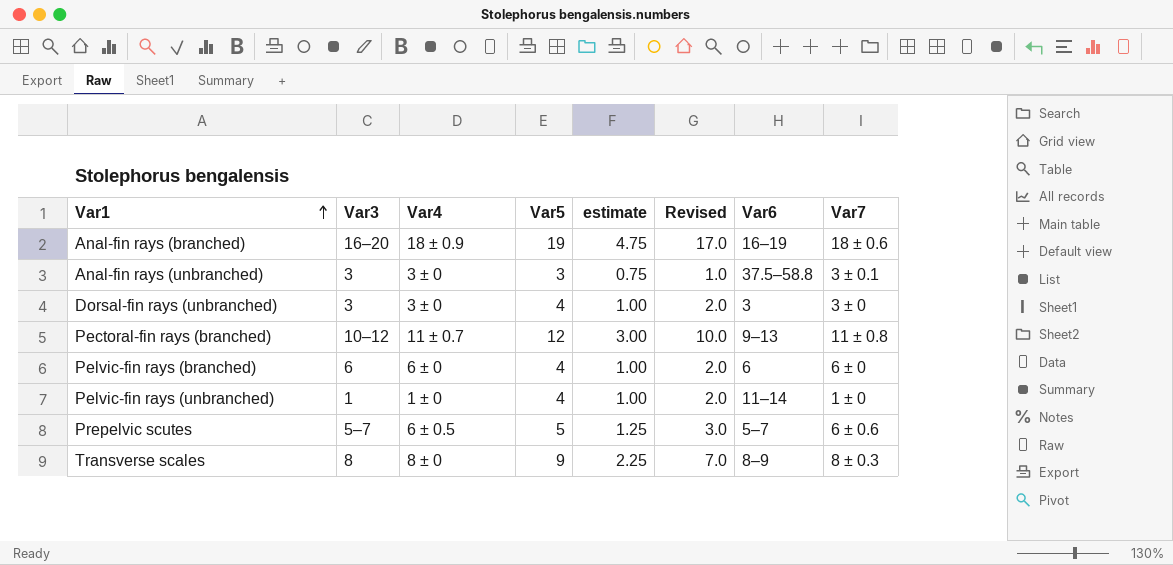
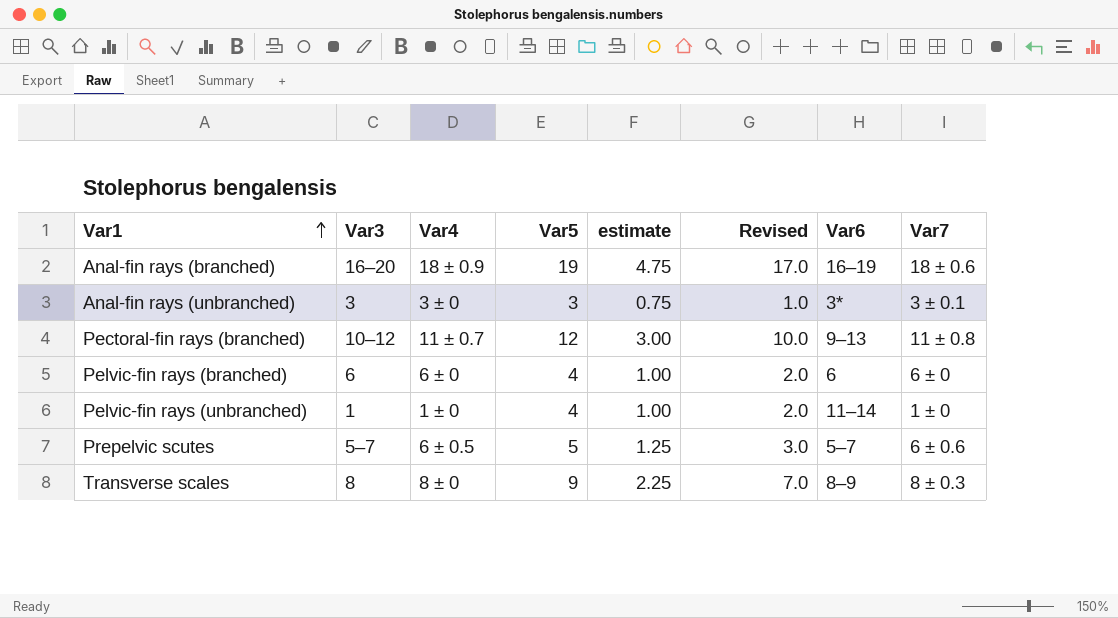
row Dorsal-fin rays (unbranched): 3 | 3 ± 0 | 4 | 1.00 | 2.0 | 3 | 3 ± 0 -> none
Anal-fin rays (unbranched) | Var6: 37.5–58.8 -> 3*

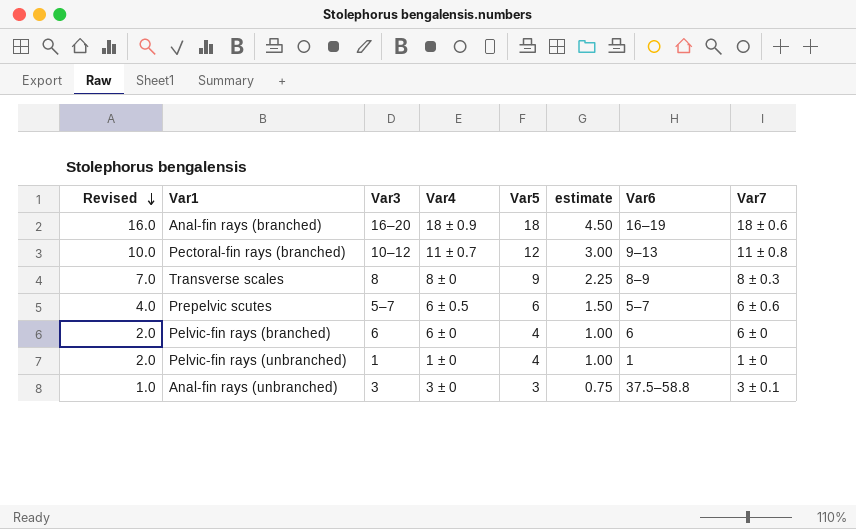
row order: Var1 ascending -> Revised descending
column Revised | position: 6 -> 1
Anal-fin rays (branched) | Revised: 17.0 -> 16.0
Anal-fin rays (branched) | Var5: 19 -> 18
Anal-fin rays (branched) | estimate: 4.75 -> 4.50
Prepelvic scutes | Revised: 3.0 -> 4.0
Prepelvic scutes | Var5: 5 -> 6
Prepelvic scutes | estimate: 1.25 -> 1.50
Pelvic-fin rays (unbranched) | Var6: 11–14 -> 1
Anal-fin rays (unbranched) | Var6: 3* -> 37.5–58.8

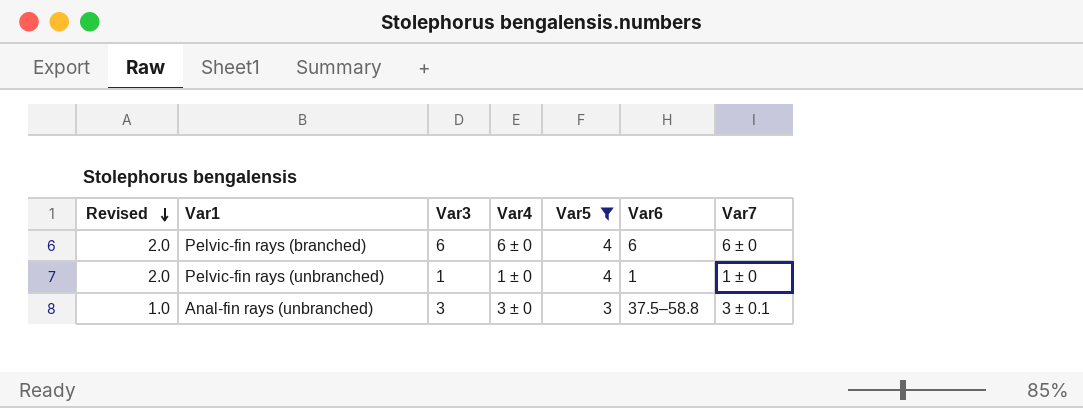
filter: none -> Var5 <= 4
column estimate | formula: [Var5] * 0.25 -> none

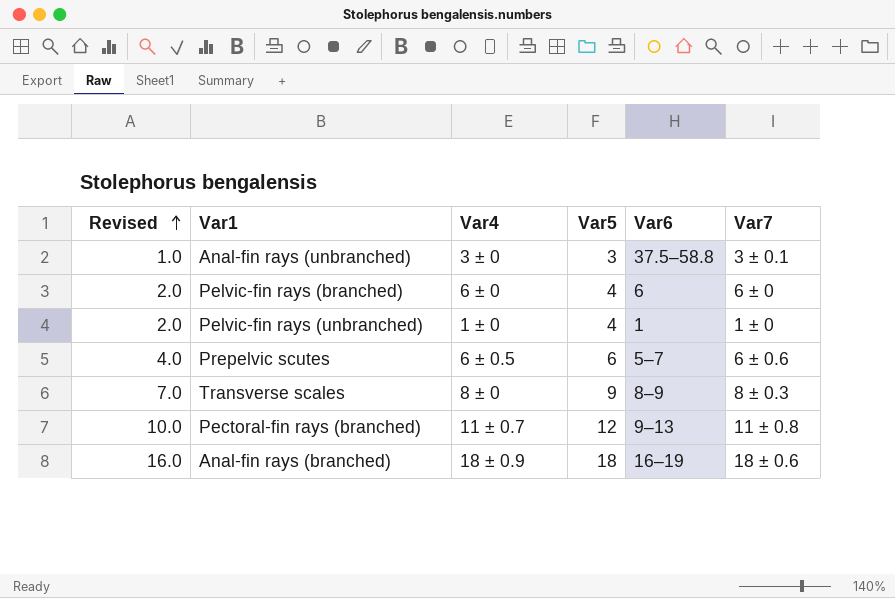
filter: Var5 <= 4 -> none
row order: Revised descending -> Revised ascending
column Var3 | position: 3 -> none

